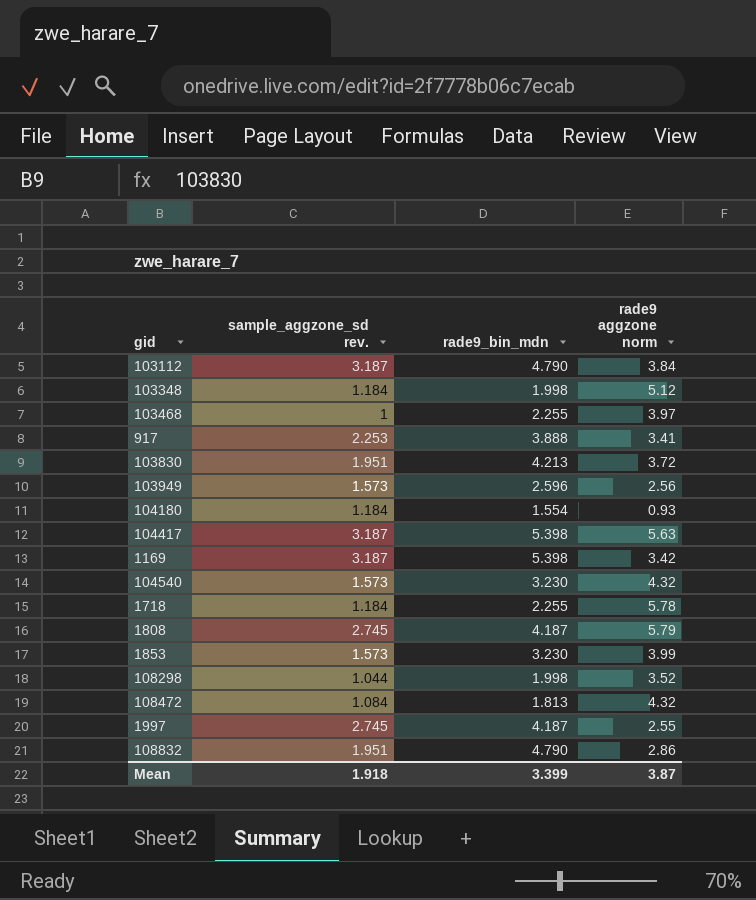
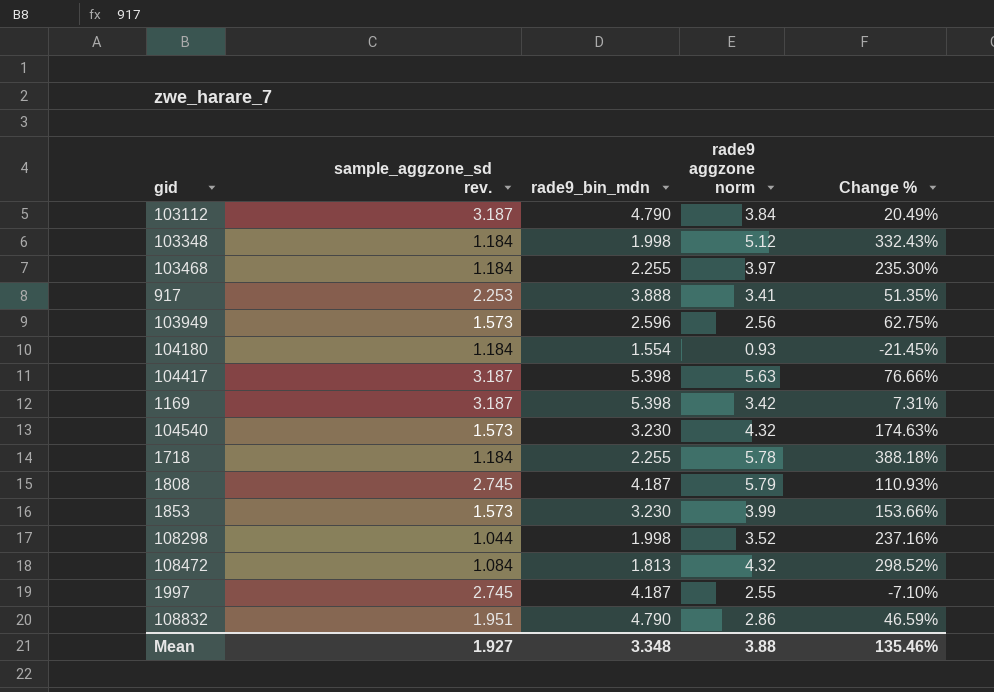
column Change % | formula: none -> ([rade9 aggzone norm] - [sample_aggzone_sd rev.]) / [sample_aggzone_sd rev.]
row 103830: 1.951 | 4.213 | 3.72 -> none
103468 | sample_aggzone_sd rev.: 1 -> 1.184
Mean | sample_aggzone_sd rev.: 1.918 -> 1.927
Mean | rade9_bin_mdn: 3.399 -> 3.348
Mean | rade9 aggzone norm: 3.87 -> 3.88

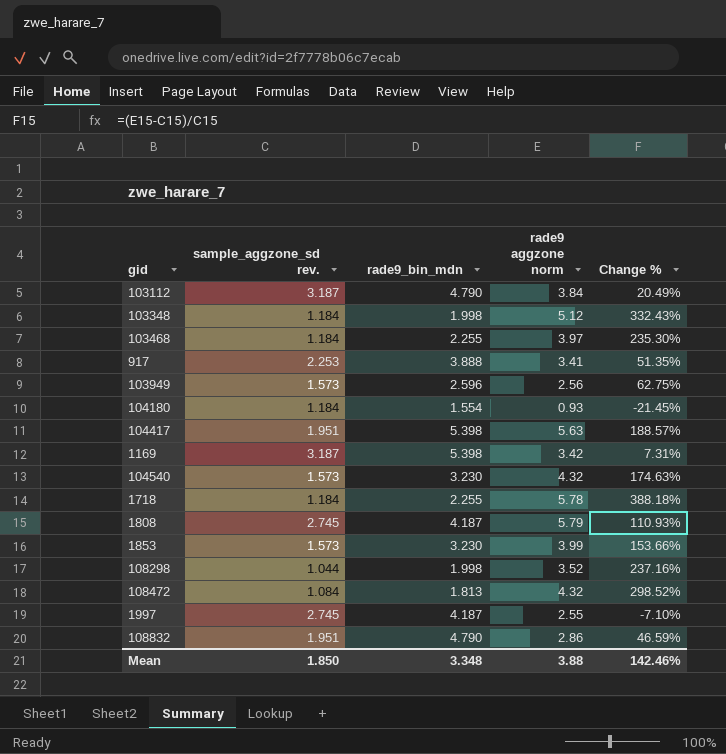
104417 | sample_aggzone_sd rev.: 3.187 -> 1.951
104417 | Change %: 76.66% -> 188.57%
Mean | sample_aggzone_sd rev.: 1.927 -> 1.850
Mean | Change %: 135.46% -> 142.46%

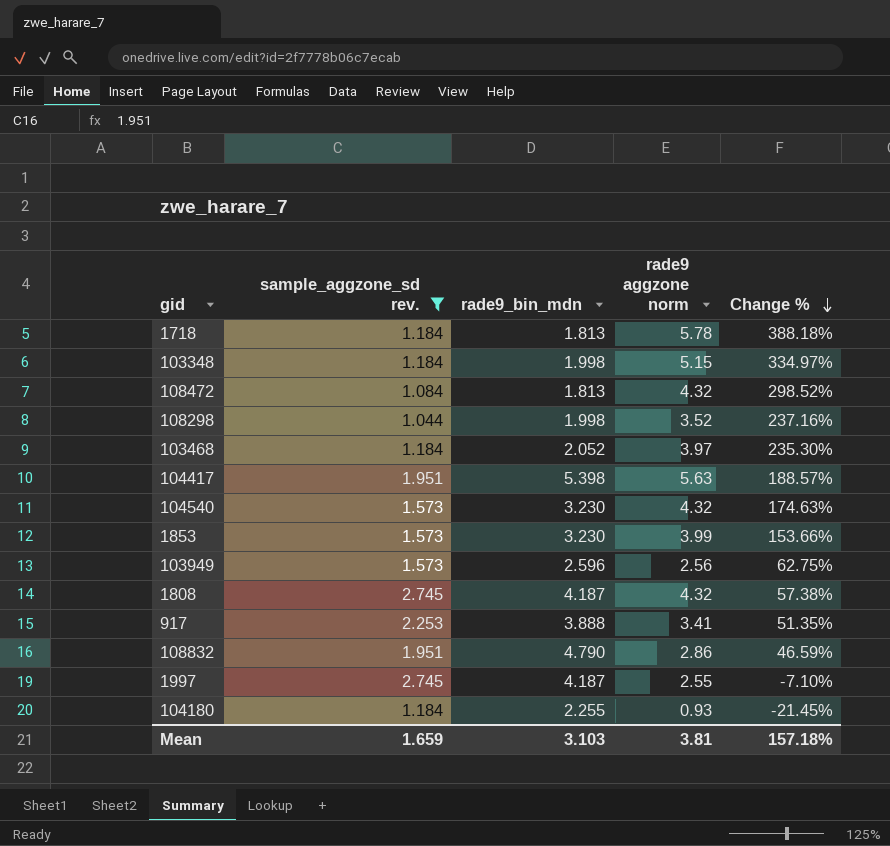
filter: none -> sample_aggzone_sd rev. != 3.187
row order: none -> Change % descending
1718 | rade9_bin_mdn: 2.255 -> 1.813
103348 | rade9 aggzone norm: 5.12 -> 5.15
103348 | Change %: 332.43% -> 334.97%
103468 | rade9_bin_mdn: 2.255 -> 2.052
1808 | rade9 aggzone norm: 5.79 -> 4.32
1808 | Change %: 110.93% -> 57.38%
104180 | rade9_bin_mdn: 1.554 -> 2.255
Mean | sample_aggzone_sd rev.: 1.850 -> 1.659
Mean | rade9_bin_mdn: 3.348 -> 3.103
Mean | rade9 aggzone norm: 3.88 -> 3.81
Mean | Change %: 142.46% -> 157.18%

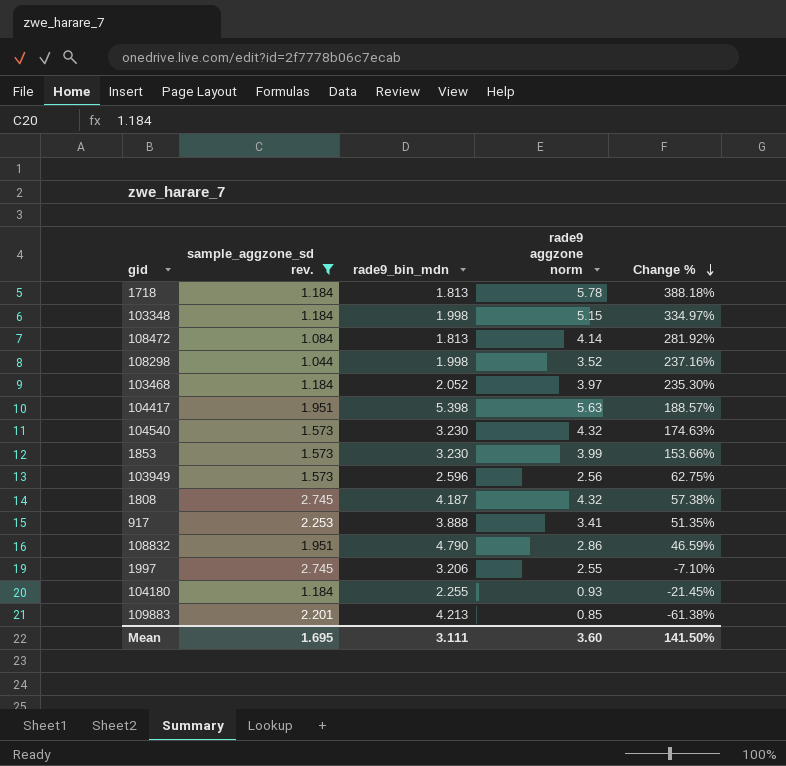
108472 | rade9 aggzone norm: 4.32 -> 4.14
108472 | Change %: 298.52% -> 281.92%
1997 | rade9_bin_mdn: 4.187 -> 3.206
row 109883: none -> 2.201 | 4.213 | 0.85 | -61.38%
Mean | sample_aggzone_sd rev.: 1.659 -> 1.695
Mean | rade9_bin_mdn: 3.103 -> 3.111
Mean | rade9 aggzone norm: 3.81 -> 3.60
Mean | Change %: 157.18% -> 141.50%

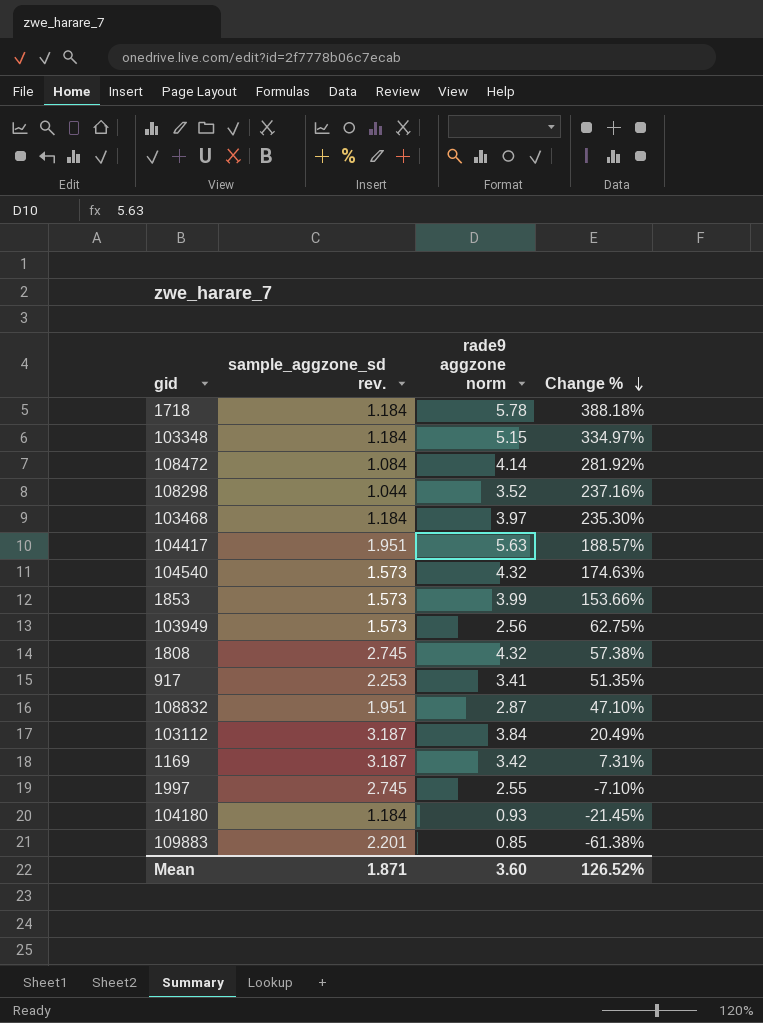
filter: sample_aggzone_sd rev. != 3.187 -> none
column rade9_bin_mdn | position: 3 -> none
108832 | rade9 aggzone norm: 2.86 -> 2.87
108832 | Change %: 46.59% -> 47.10%
Mean | sample_aggzone_sd rev.: 1.695 -> 1.871
Mean | Change %: 141.50% -> 126.52%

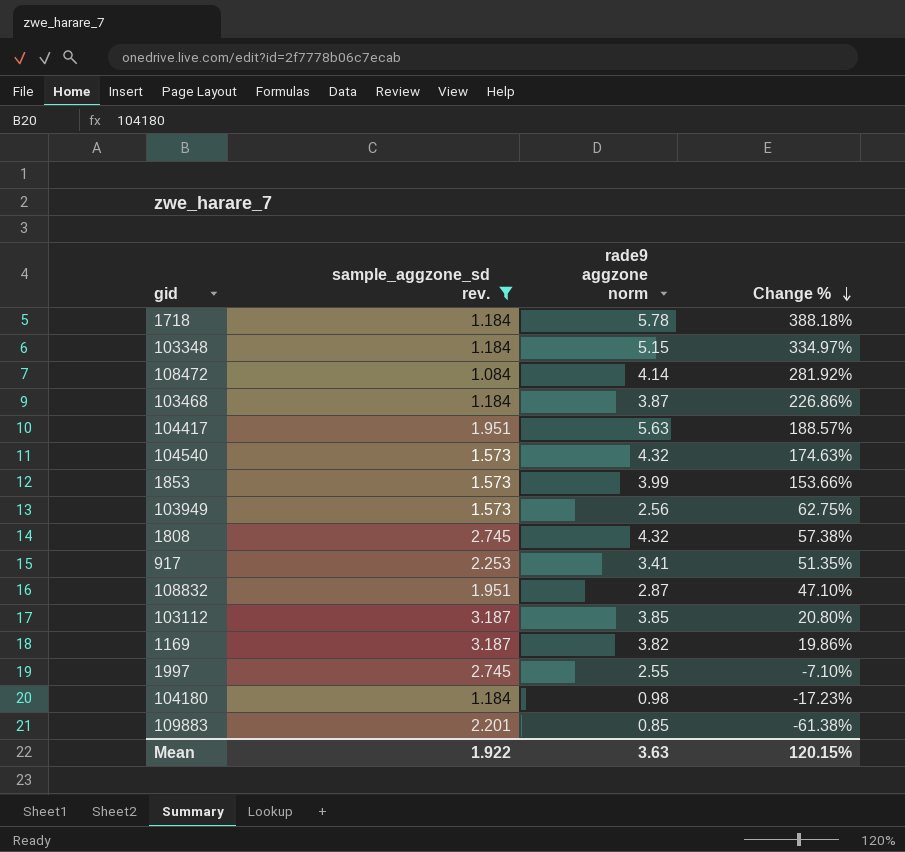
filter: none -> sample_aggzone_sd rev. != 1.044
103468 | rade9 aggzone norm: 3.97 -> 3.87
103468 | Change %: 235.30% -> 226.86%
103112 | rade9 aggzone norm: 3.84 -> 3.85
103112 | Change %: 20.49% -> 20.80%
1169 | rade9 aggzone norm: 3.42 -> 3.82
1169 | Change %: 7.31% -> 19.86%
104180 | rade9 aggzone norm: 0.93 -> 0.98
104180 | Change %: -21.45% -> -17.23%
Mean | sample_aggzone_sd rev.: 1.871 -> 1.922
Mean | rade9 aggzone norm: 3.60 -> 3.63
Mean | Change %: 126.52% -> 120.15%

